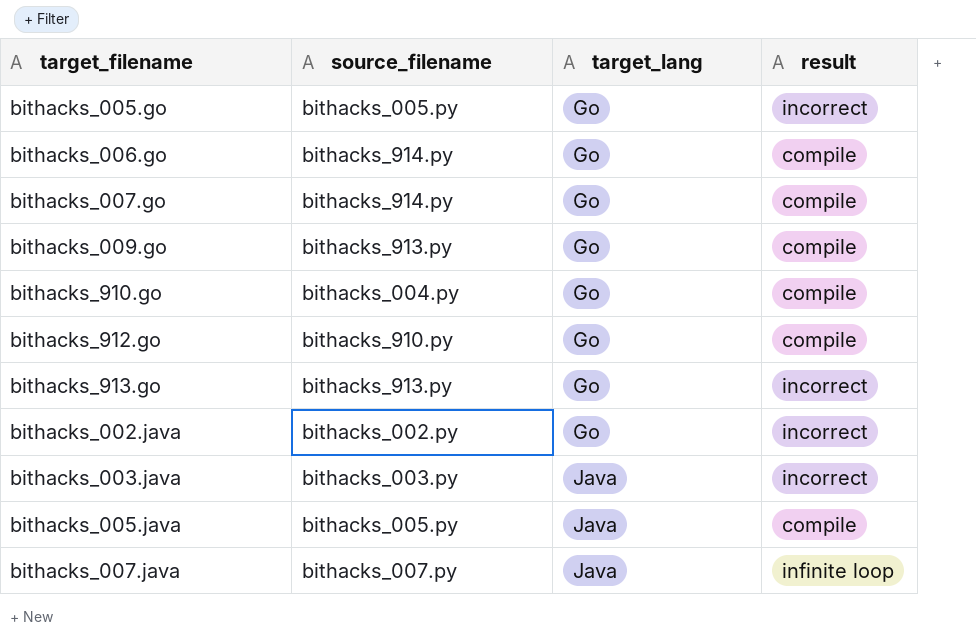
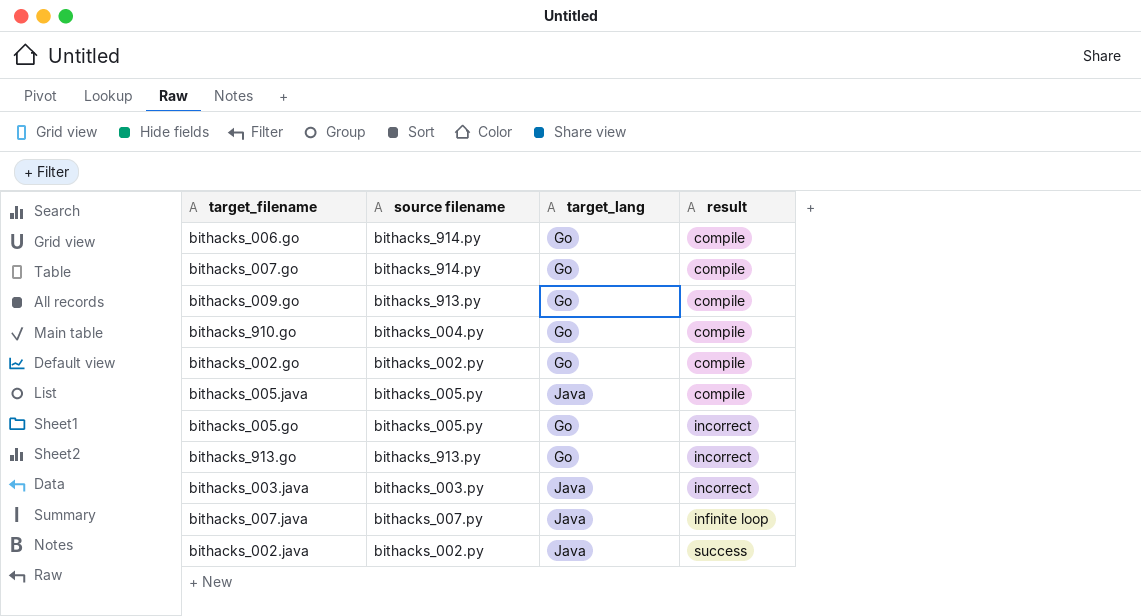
row order: target_lang ascending -> result ascending
column name: source_filename -> source filename
row bithacks_912.go: bithacks_910.py | Go | compile -> none
row bithacks_002.go: none -> bithacks_002.py | Go | compile
bithacks_002.java | target_lang: Go -> Java
bithacks_002.java | result: incorrect -> success

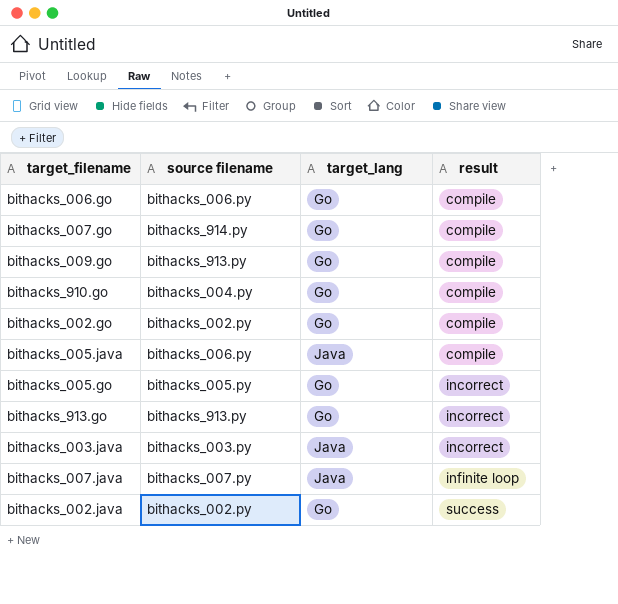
bithacks_006.go | source filename: bithacks_914.py -> bithacks_006.py
bithacks_005.java | source filename: bithacks_005.py -> bithacks_006.py
bithacks_002.java | target_lang: Java -> Go

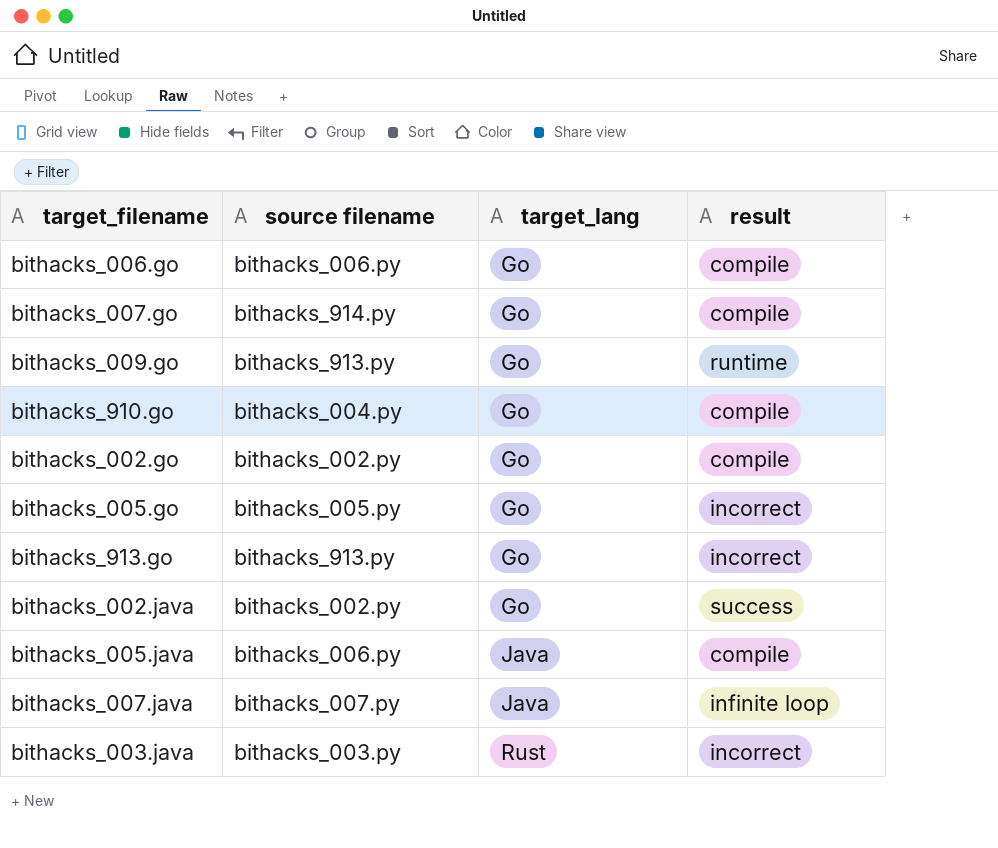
row order: result ascending -> target_lang ascending
bithacks_009.go | result: compile -> runtime
bithacks_003.java | target_lang: Java -> Rust

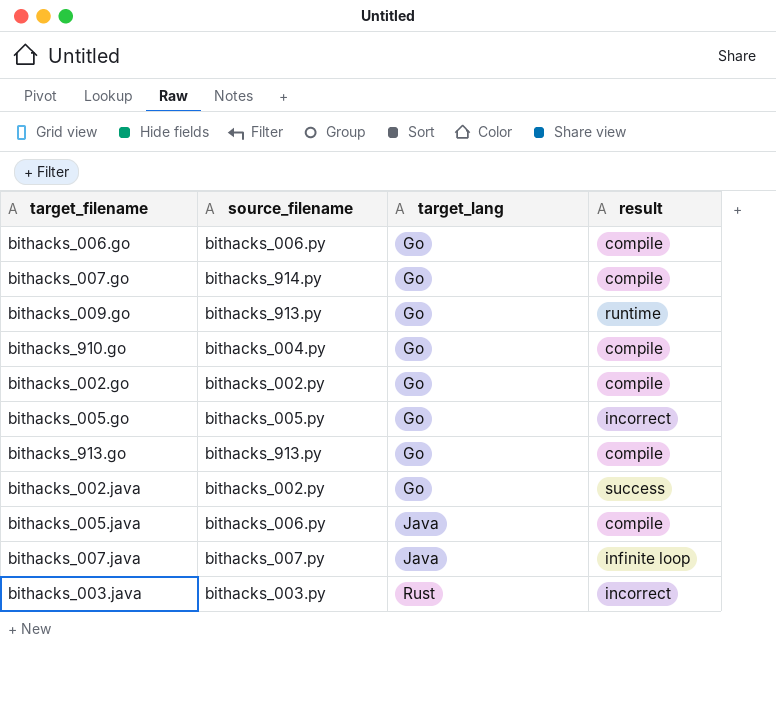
column name: source filename -> source_filename
bithacks_913.go | result: incorrect -> compile

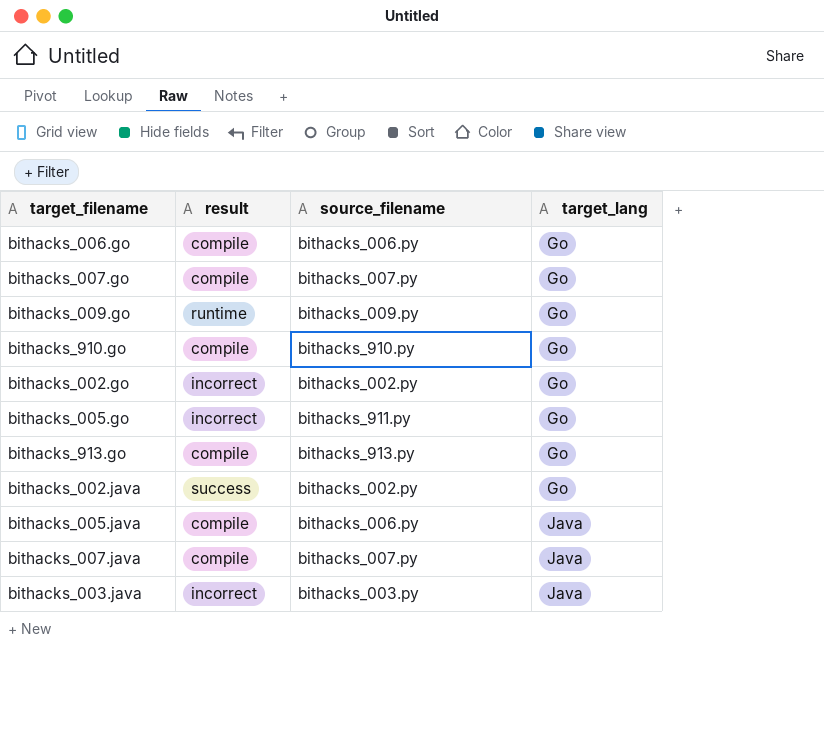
column result | position: 4 -> 2
bithacks_007.go | source_filename: bithacks_914.py -> bithacks_007.py
bithacks_009.go | source_filename: bithacks_913.py -> bithacks_009.py
bithacks_910.go | source_filename: bithacks_004.py -> bithacks_910.py
bithacks_002.go | result: compile -> incorrect
bithacks_005.go | source_filename: bithacks_005.py -> bithacks_911.py
bithacks_007.java | result: infinite loop -> compile
bithacks_003.java | target_lang: Rust -> Java

